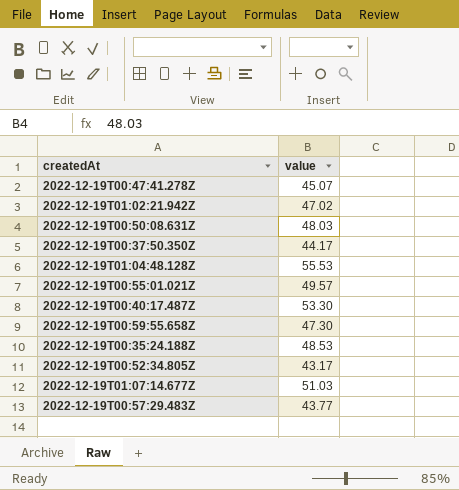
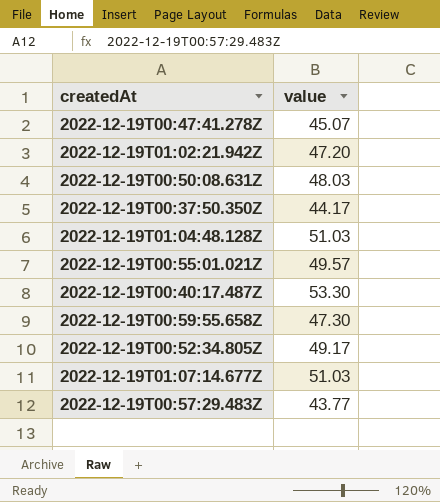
row 2022-12-19T00:35:24.188Z: 48.53 -> none
2022-12-19T01:02:21.942Z | value: 47.02 -> 47.20
2022-12-19T01:04:48.128Z | value: 55.53 -> 51.03
2022-12-19T00:52:34.805Z | value: 43.17 -> 49.17

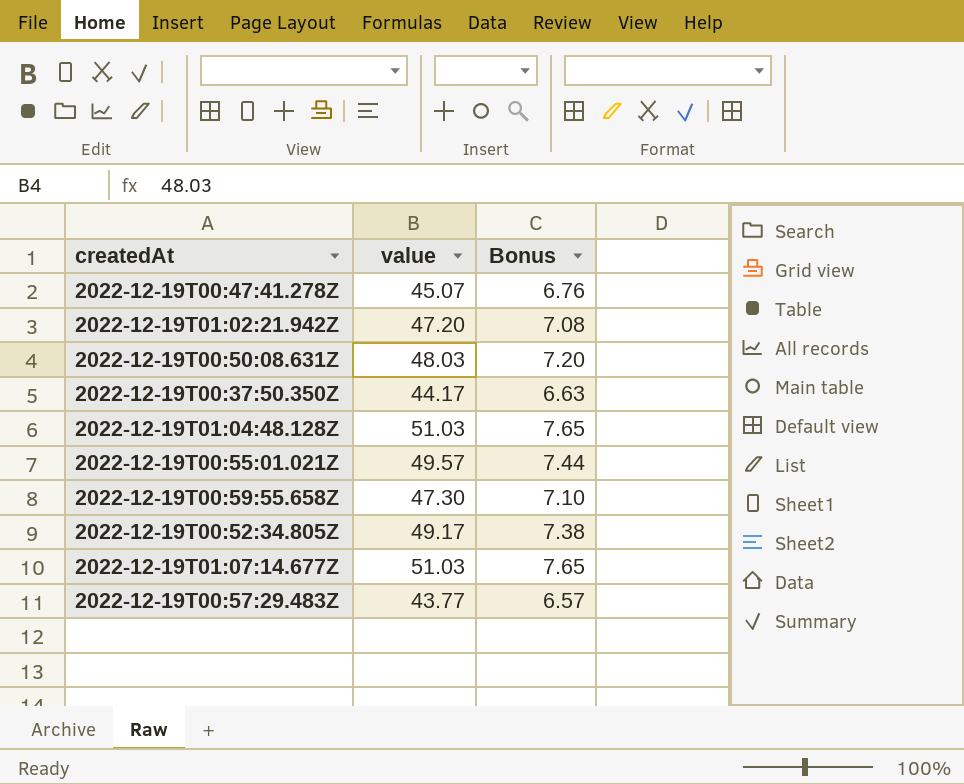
column Bonus | formula: none -> [value] * 0.15
row 2022-12-19T00:40:17.487Z: 53.30 -> none

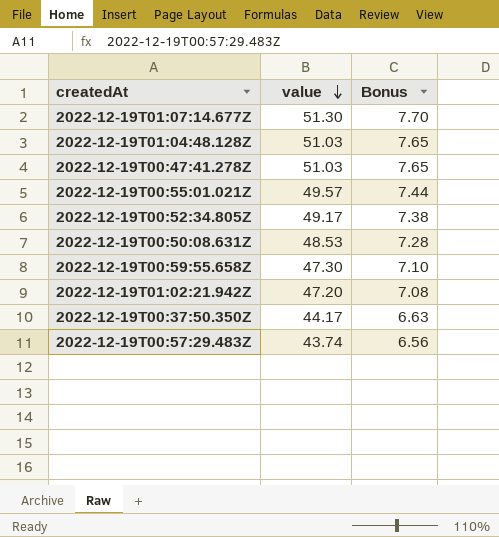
row order: none -> value descending
2022-12-19T01:07:14.677Z | value: 51.03 -> 51.30
2022-12-19T01:07:14.677Z | Bonus: 7.65 -> 7.70
2022-12-19T00:47:41.278Z | value: 45.07 -> 51.03
2022-12-19T00:47:41.278Z | Bonus: 6.76 -> 7.65
2022-12-19T00:50:08.631Z | value: 48.03 -> 48.53
2022-12-19T00:50:08.631Z | Bonus: 7.20 -> 7.28
2022-12-19T00:57:29.483Z | value: 43.77 -> 43.74
2022-12-19T00:57:29.483Z | Bonus: 6.57 -> 6.56

